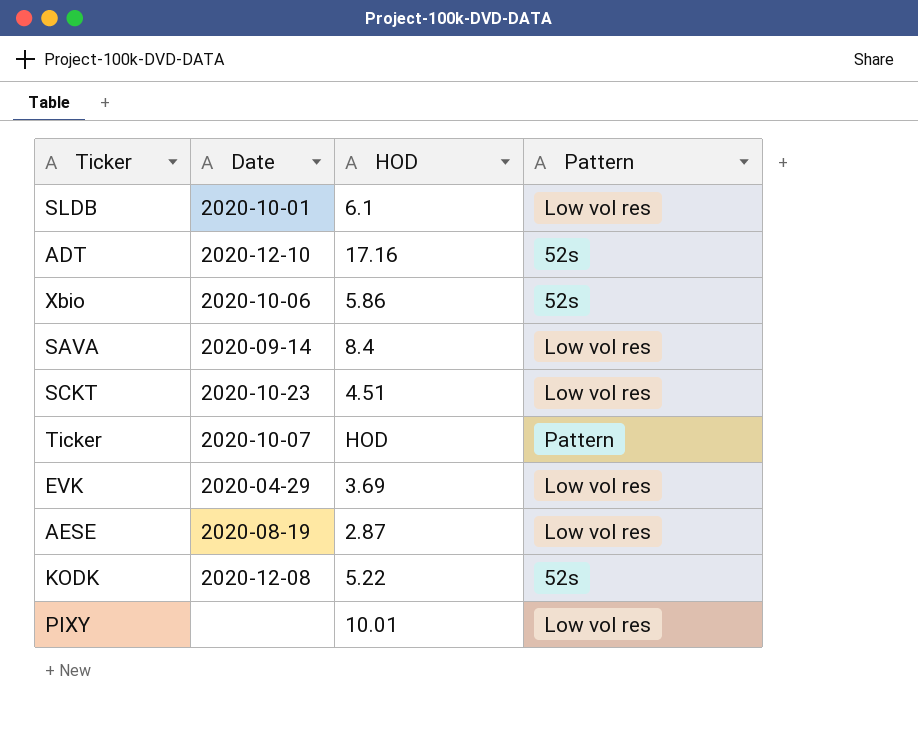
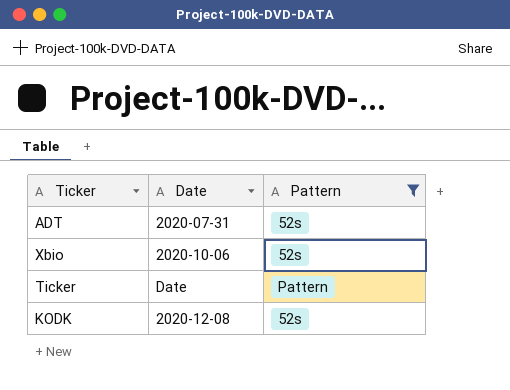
filter: none -> Pattern != Low vol res
column HOD | position: 3 -> none
ADT | Date: 2020-12-10 -> 2020-07-31
Ticker | Date: 2020-10-07 -> Date

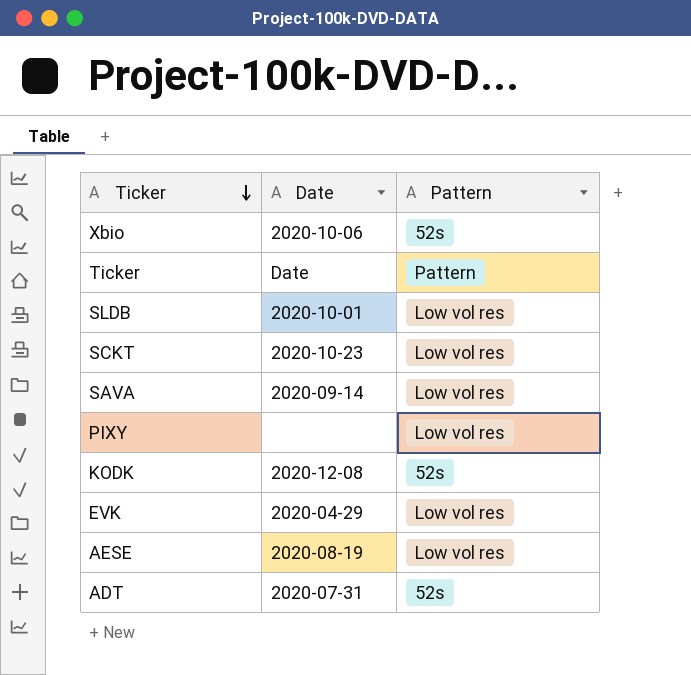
filter: Pattern != Low vol res -> none
row order: none -> Ticker descending

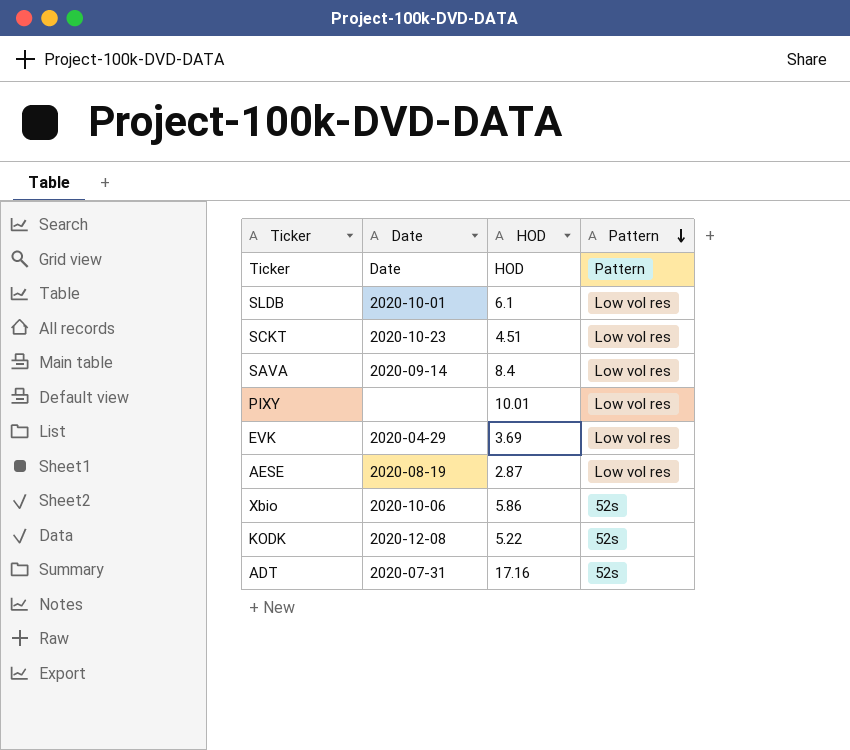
row order: Ticker descending -> Pattern descending
column HOD | position: none -> 3

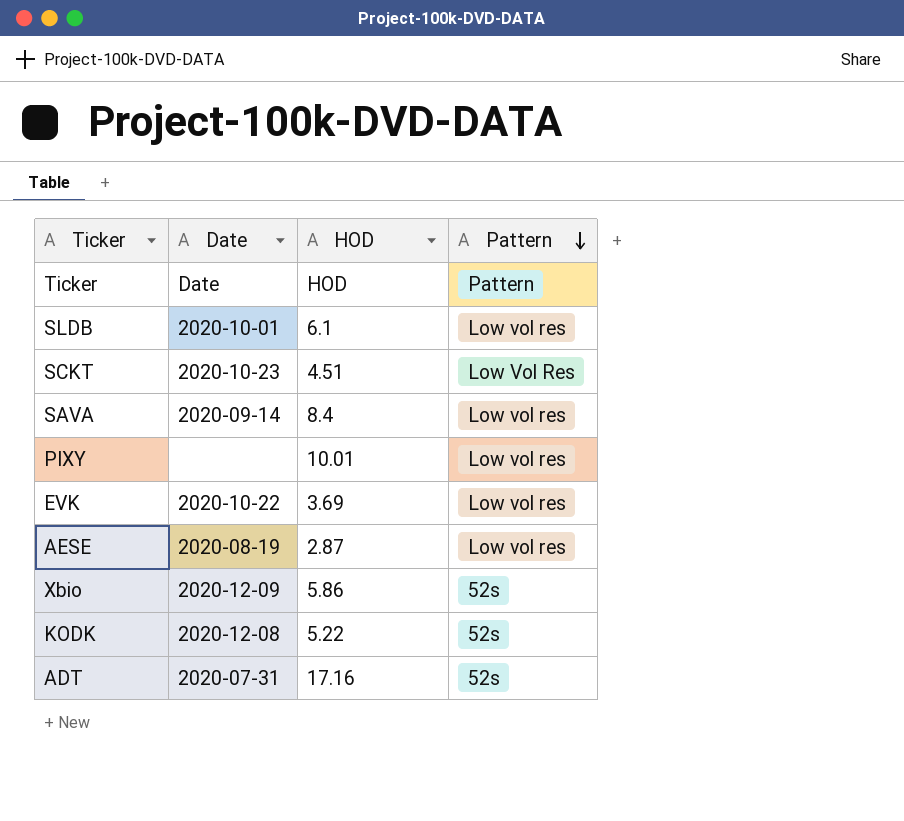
SCKT | Pattern: Low vol res -> Low Vol Res
EVK | Date: 2020-04-29 -> 2020-10-22
Xbio | Date: 2020-10-06 -> 2020-12-09

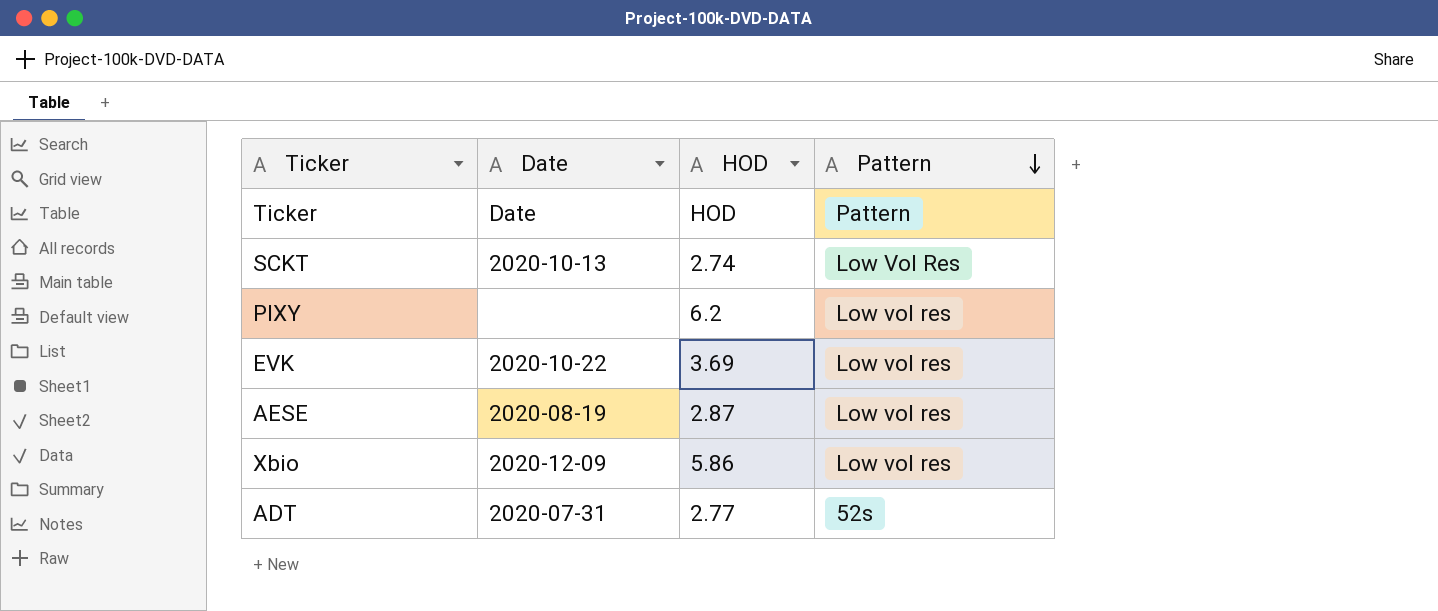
row SLDB: 2020-10-01 | 6.1 | Low vol res -> none
row SAVA: 2020-09-14 | 8.4 | Low vol res -> none
row KODK: 2020-12-08 | 5.22 | 52s -> none
SCKT | Date: 2020-10-23 -> 2020-10-13
SCKT | HOD: 4.51 -> 2.74
PIXY | HOD: 10.01 -> 6.2
Xbio | Pattern: 52s -> Low vol res
ADT | HOD: 17.16 -> 2.77

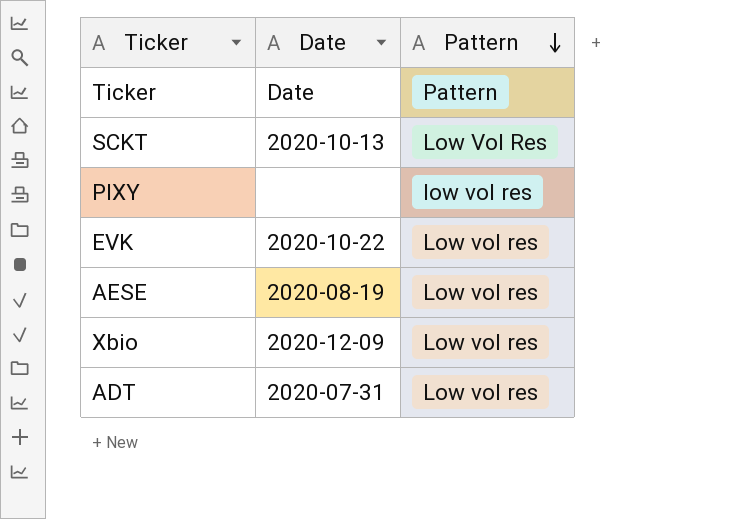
column HOD | position: 3 -> none
PIXY | Pattern: Low vol res -> low vol res
ADT | Pattern: 52s -> Low vol res

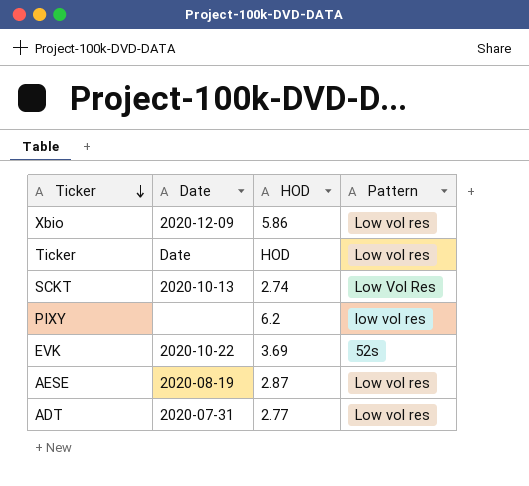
row order: Pattern descending -> Ticker descending
column HOD | position: none -> 3
Ticker | Pattern: Pattern -> Low vol res
EVK | Pattern: Low vol res -> 52s

